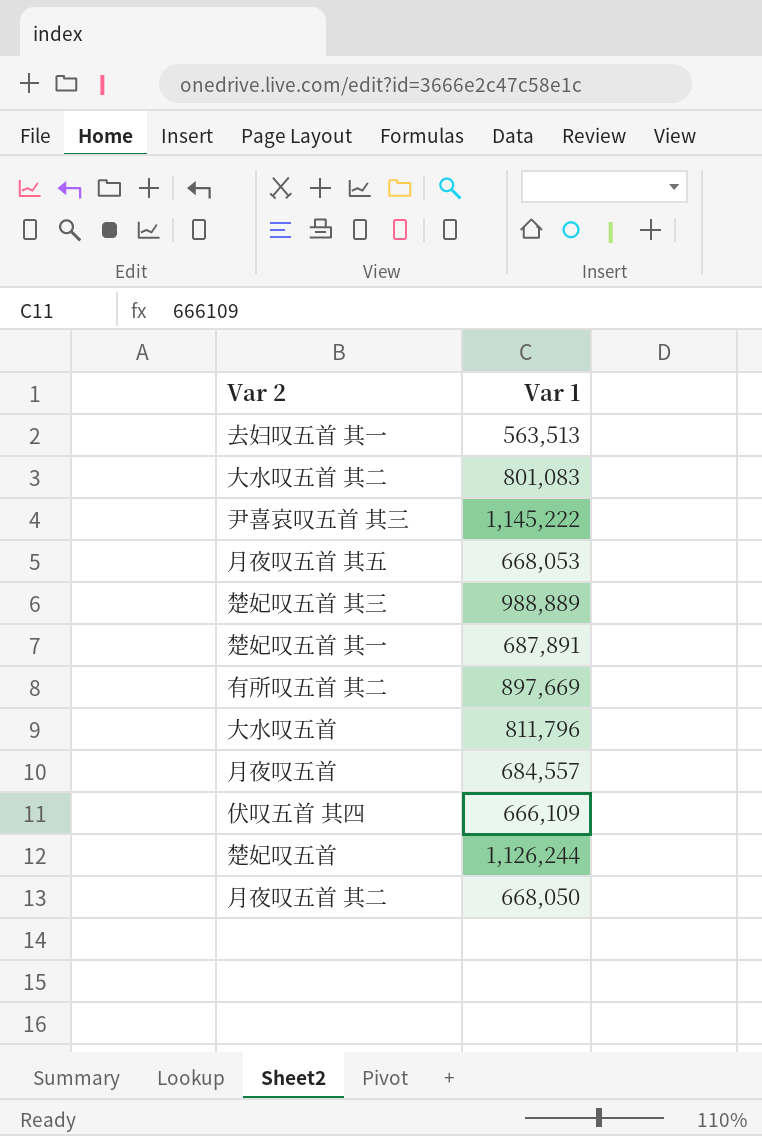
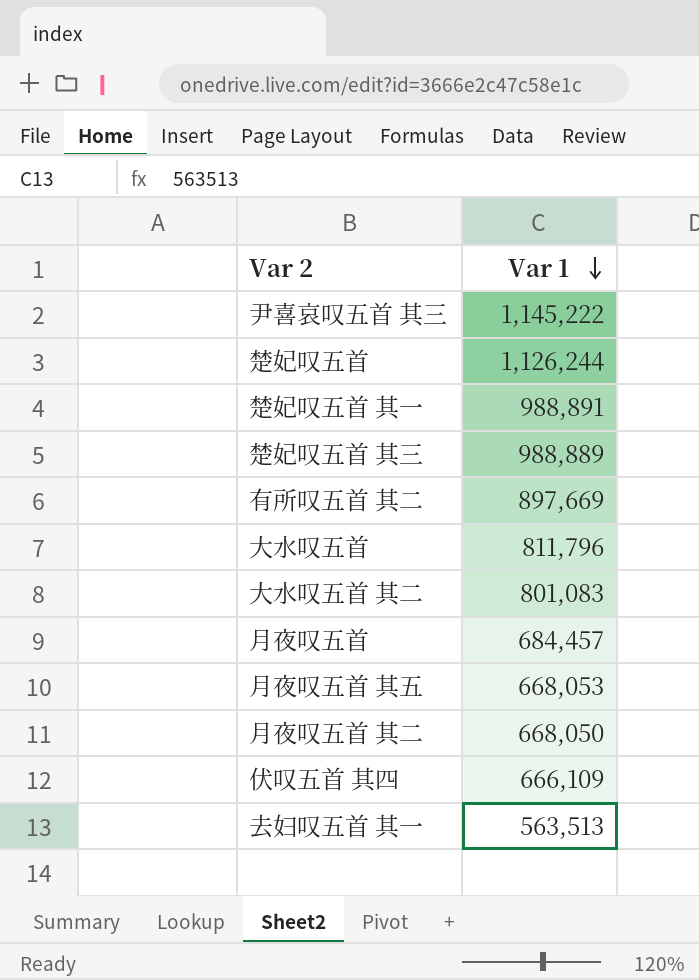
row order: none -> Var 1 descending
楚妃叹五首 其一 | Var 1: 687,891 -> 988,891
月夜叹五首 | Var 1: 684,557 -> 684,457

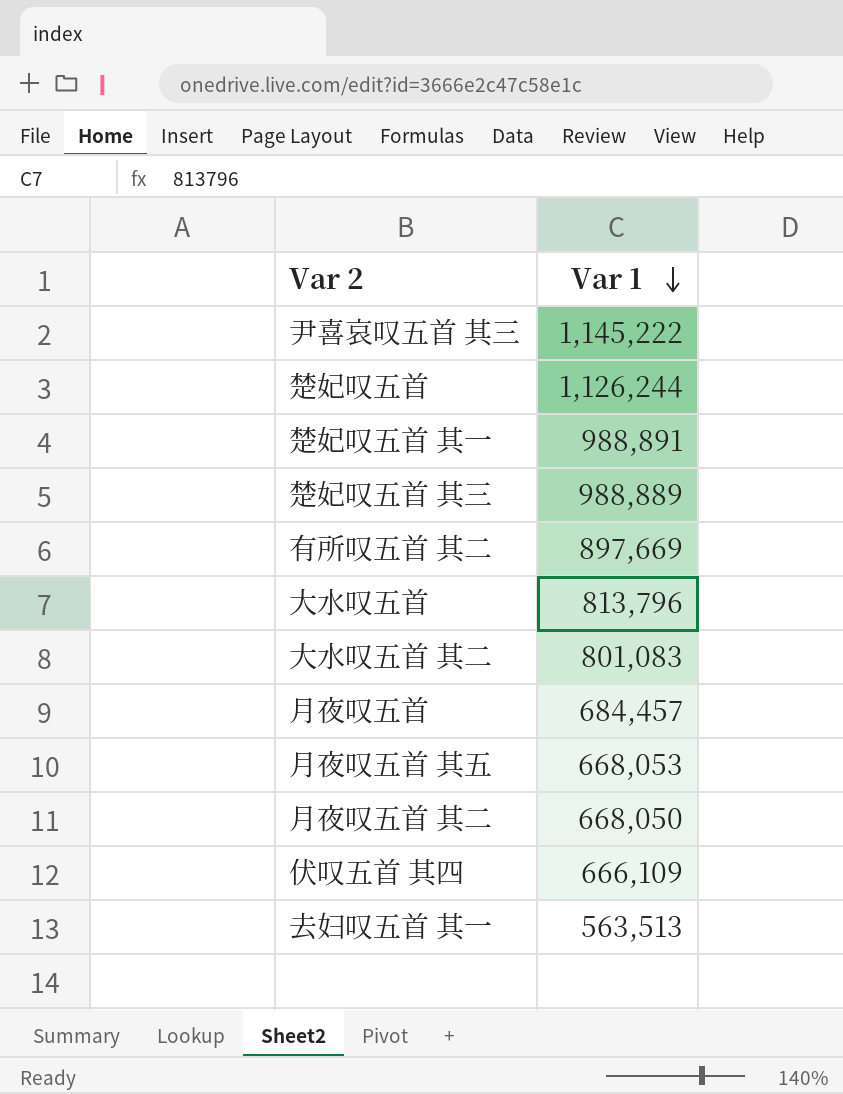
大水叹五首 | Var 1: 811,796 -> 813,796

